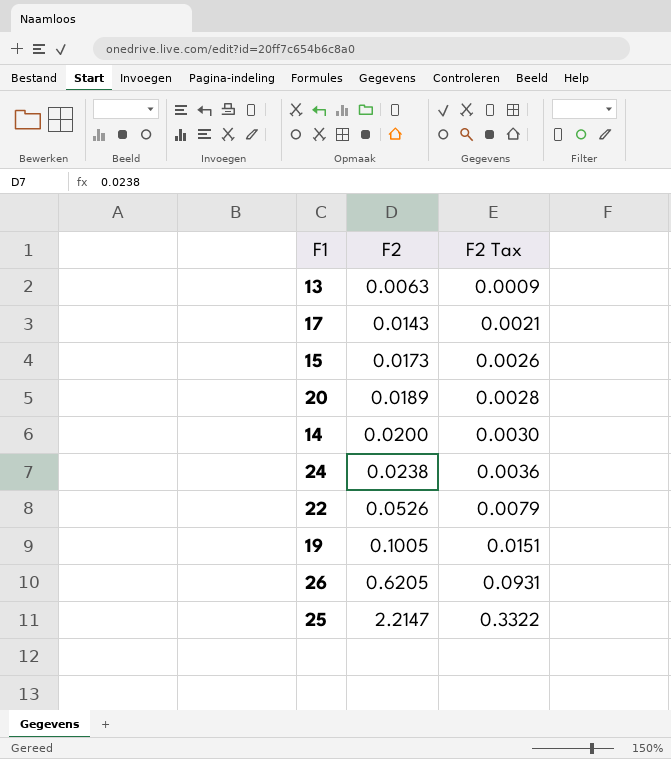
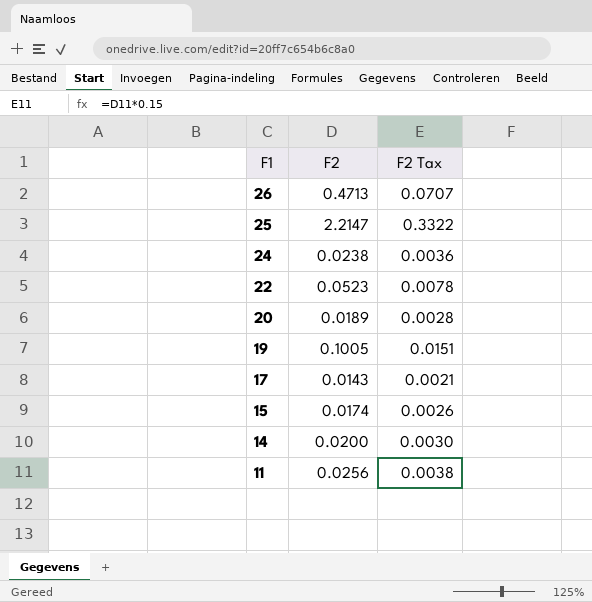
row order: F2 ascending -> F1 descending
row 13: 0.0063 | 0.0009 -> none
26 | F2: 0.6205 -> 0.4713
26 | F2 Tax: 0.0931 -> 0.0707
22 | F2: 0.0526 -> 0.0523
22 | F2 Tax: 0.0079 -> 0.0078
15 | F2: 0.0173 -> 0.0174
row 11: none -> 0.0256 | 0.0038

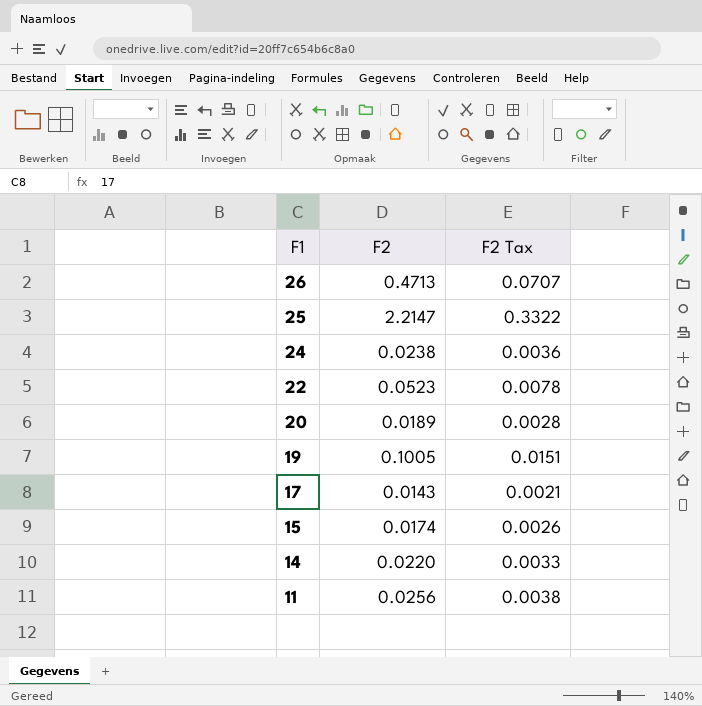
14 | F2: 0.0200 -> 0.0220
14 | F2 Tax: 0.0030 -> 0.0033

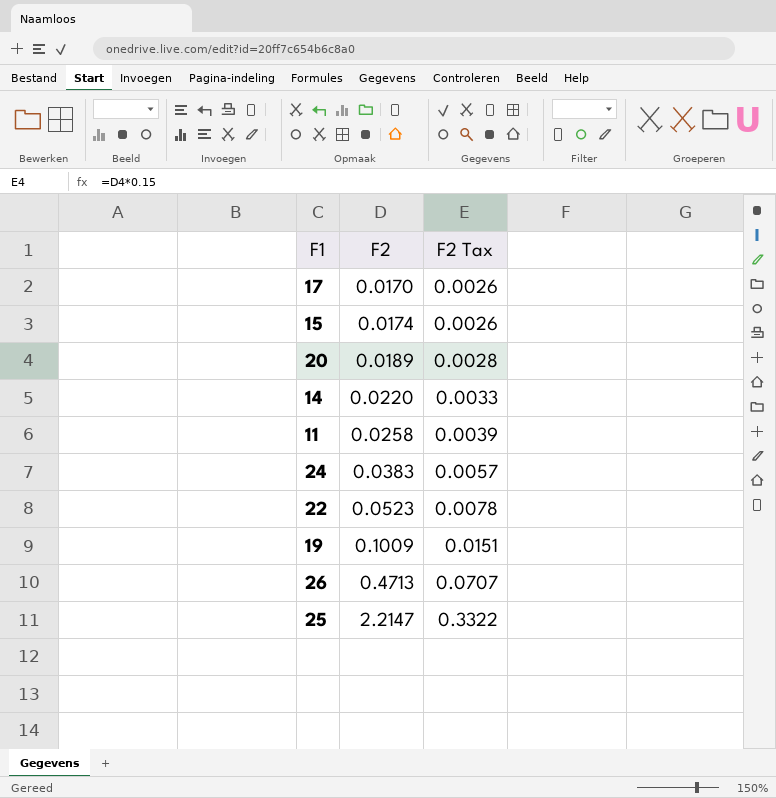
row order: F1 descending -> F2 ascending
17 | F2: 0.0143 -> 0.0170
17 | F2 Tax: 0.0021 -> 0.0026
11 | F2: 0.0256 -> 0.0258
11 | F2 Tax: 0.0038 -> 0.0039
24 | F2: 0.0238 -> 0.0383
24 | F2 Tax: 0.0036 -> 0.0057
19 | F2: 0.1005 -> 0.1009

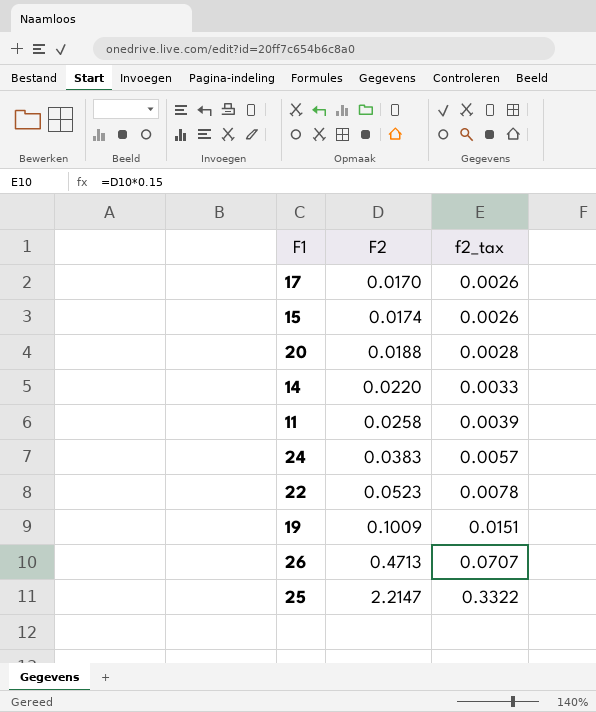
column name: F2 Tax -> f2_tax
20 | F2: 0.0189 -> 0.0188

